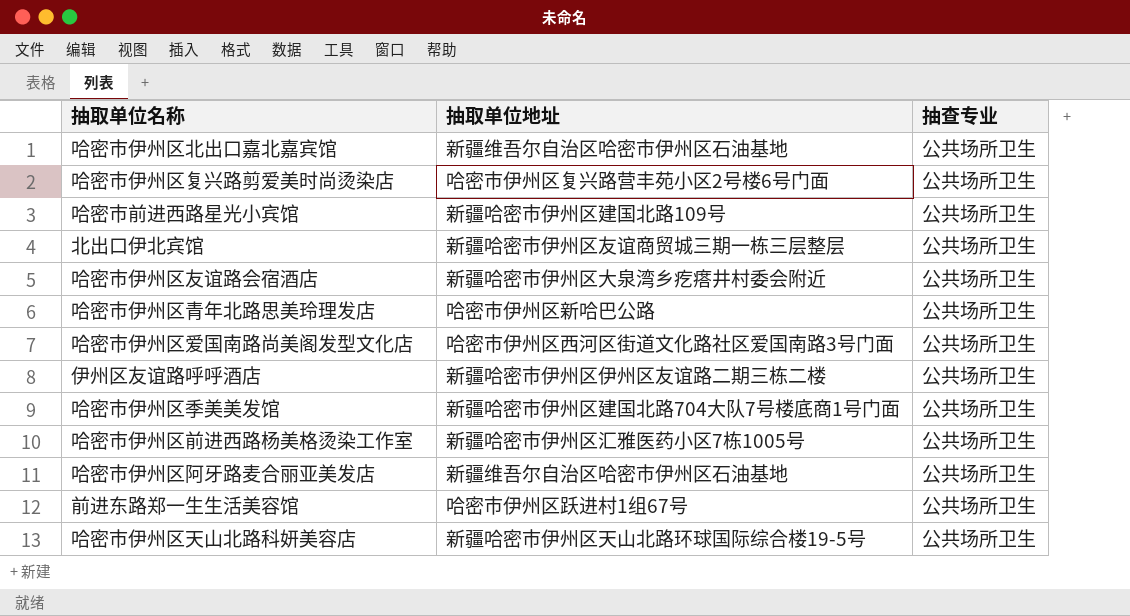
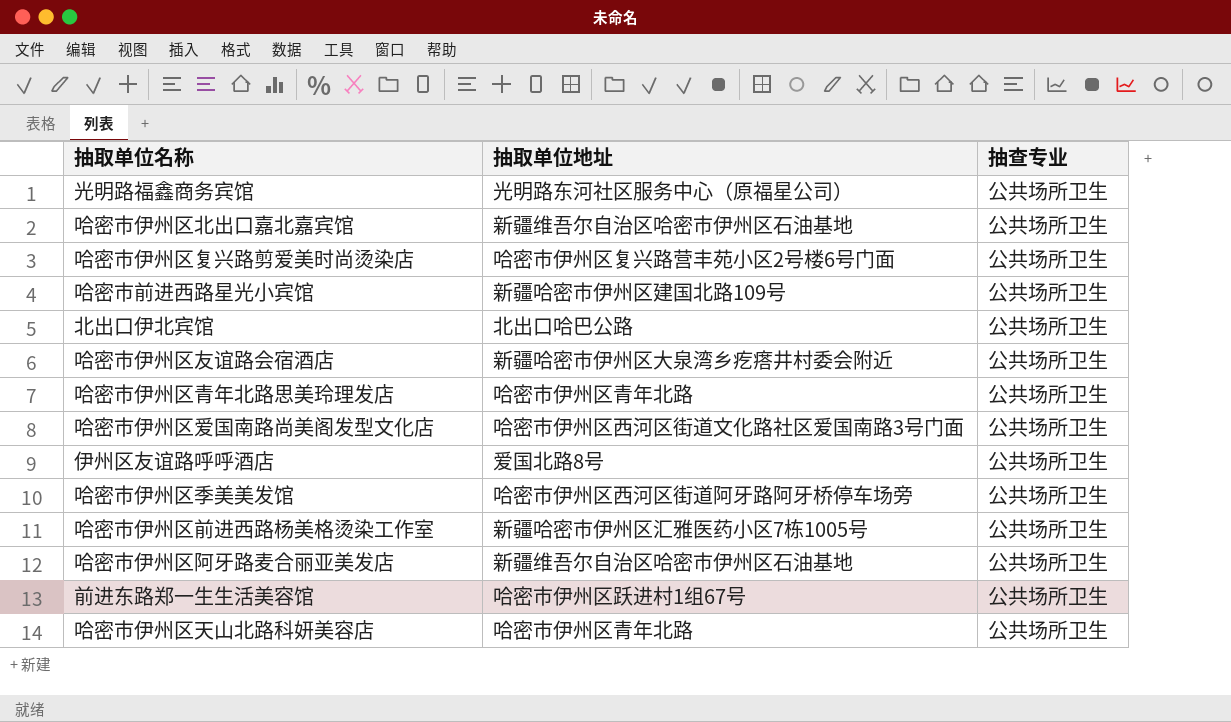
row 光明路福鑫商务宾馆: none -> 光明路东河社区服务中心（原福星公司） | 公共场所卫生
北出口伊北宾馆 | 抽取单位地址: 新疆哈密市伊州区友谊商贸城三期一栋三层整层 -> 北出口哈巴公路
哈密市伊州区青年北路思美玲理发店 | 抽取单位地址: 哈密市伊州区新哈巴公路 -> 哈密市伊州区青年北路
伊州区友谊路呼呼酒店 | 抽取单位地址: 新疆哈密市伊州区伊州区友谊路二期三栋二楼 -> 爱国北路8号
哈密市伊州区季美美发馆 | 抽取单位地址: 新疆哈密市伊州区建国北路704大队7号楼底商1号门面 -> 哈密市伊州区西河区街道阿牙路阿牙桥停车场旁
哈密市伊州区天山北路科妍美容店 | 抽取单位地址: 新疆哈密市伊州区天山北路环球国际综合楼19-5号 -> 哈密市伊州区青年北路

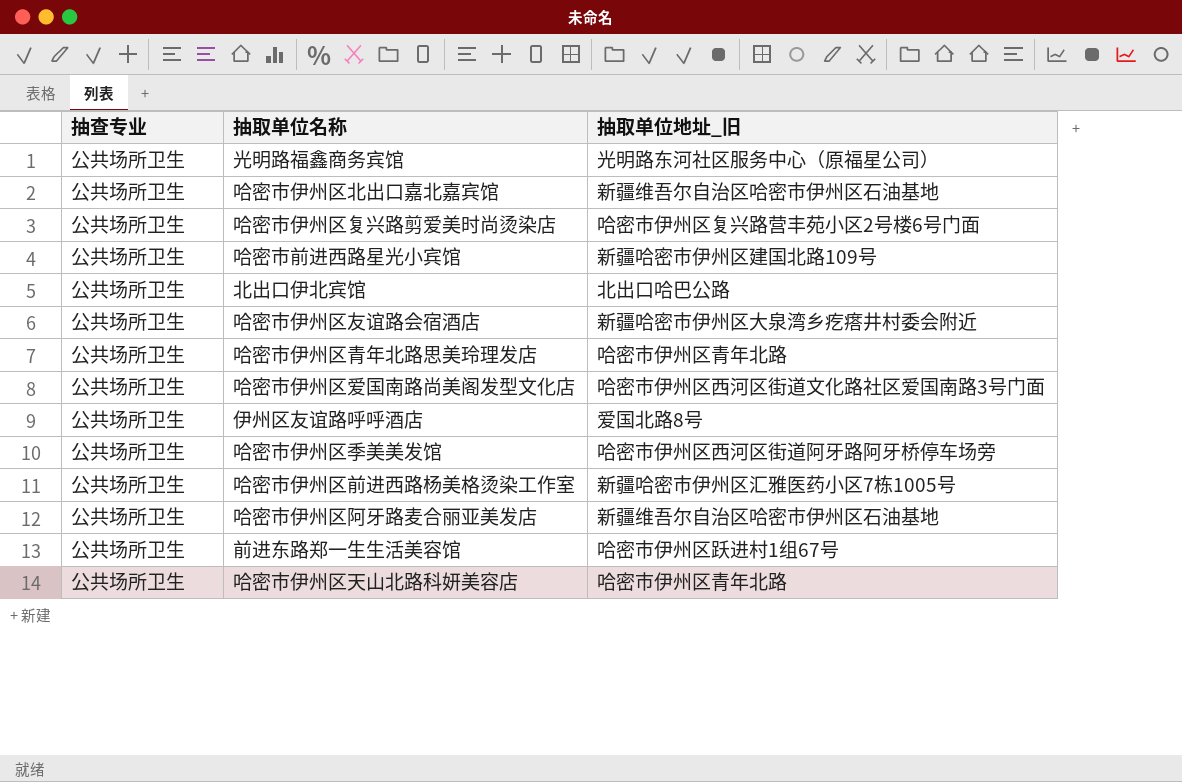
column 抽查专业 | position: 3 -> 1
column name: 抽取单位地址 -> 抽取单位地址_旧

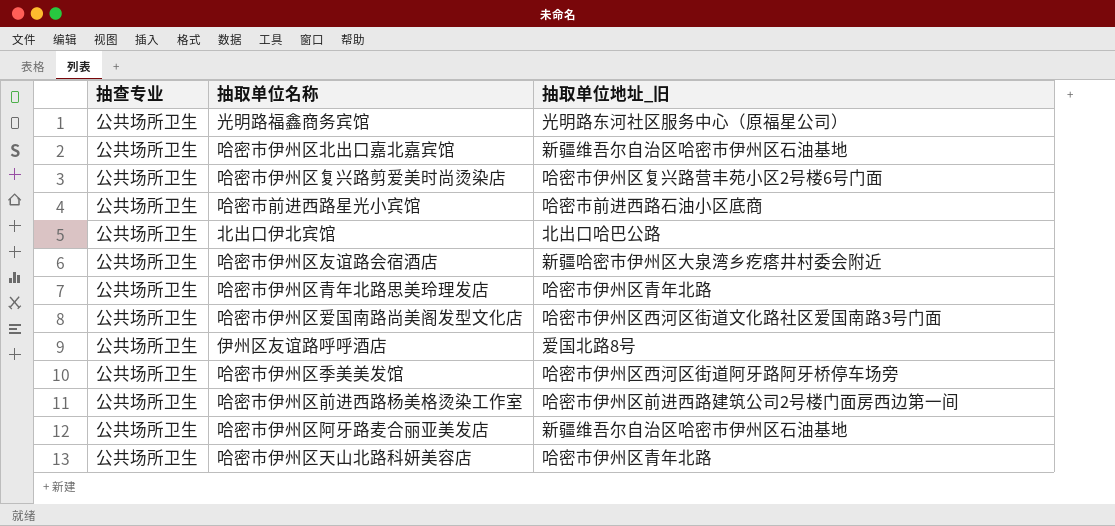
row 前进东路郑一生生活美容馆: 公共场所卫生 | 哈密市伊州区跃进村1组67号 -> none
哈密市前进西路星光小宾馆 | 抽取单位地址_旧: 新疆哈密市伊州区建国北路109号 -> 哈密市前进西路石油小区底商
哈密市伊州区前进西路杨美格烫染工作室 | 抽取单位地址_旧: 新疆哈密市伊州区汇雅医药小区7栋1005号 -> 哈密市伊州区前进西路建筑公司2号楼门面房西边第一间

